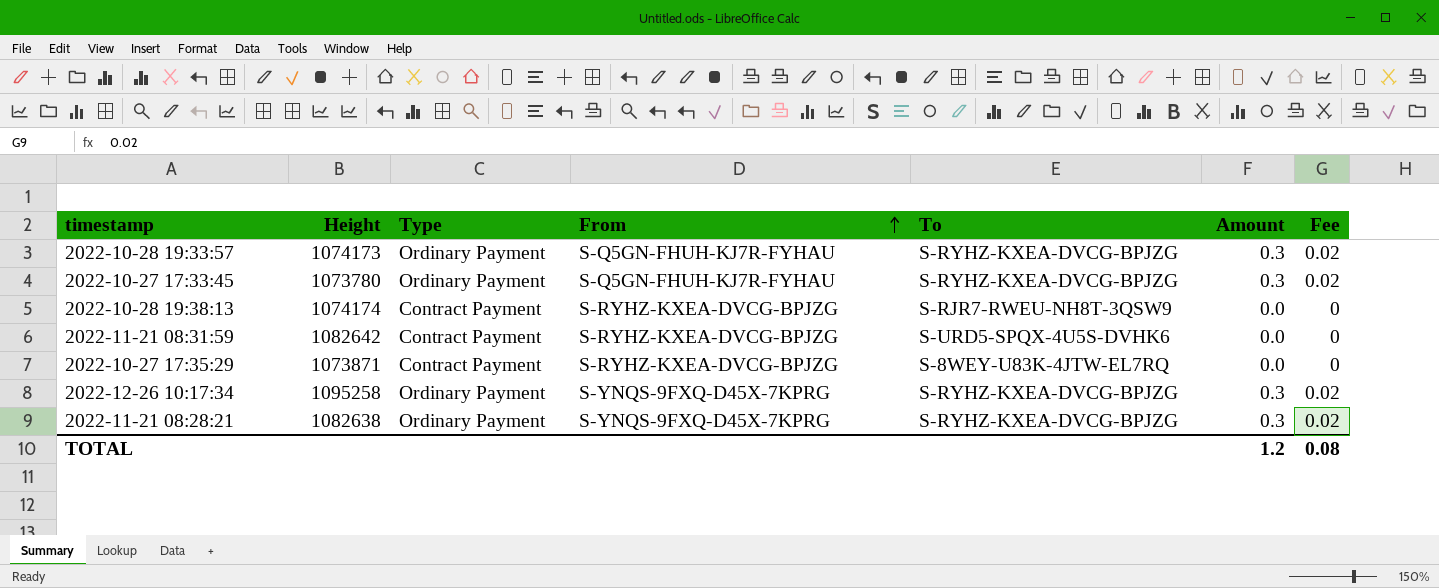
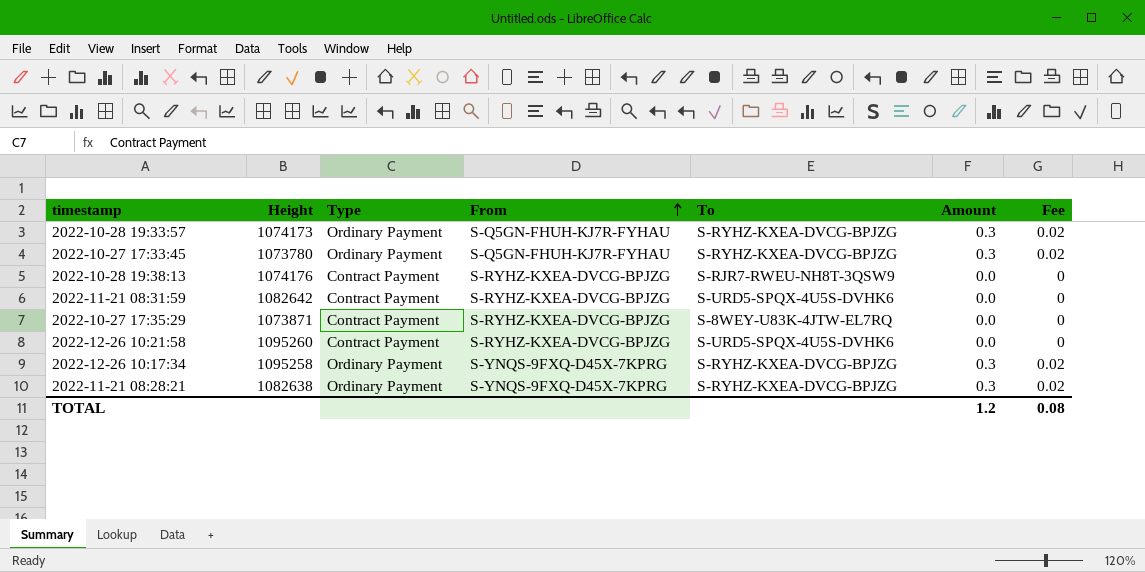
2022-10-28 19:38:13 | Height: 1074174 -> 1074176
row 2022-12-26 10:21:58: none -> 1095260 | Contract Payment | S-RYHZ-KXEA-DVCG-BPJZG | S-URD5-SPQX-4U5S-DVHK6 | 0.0 | 0

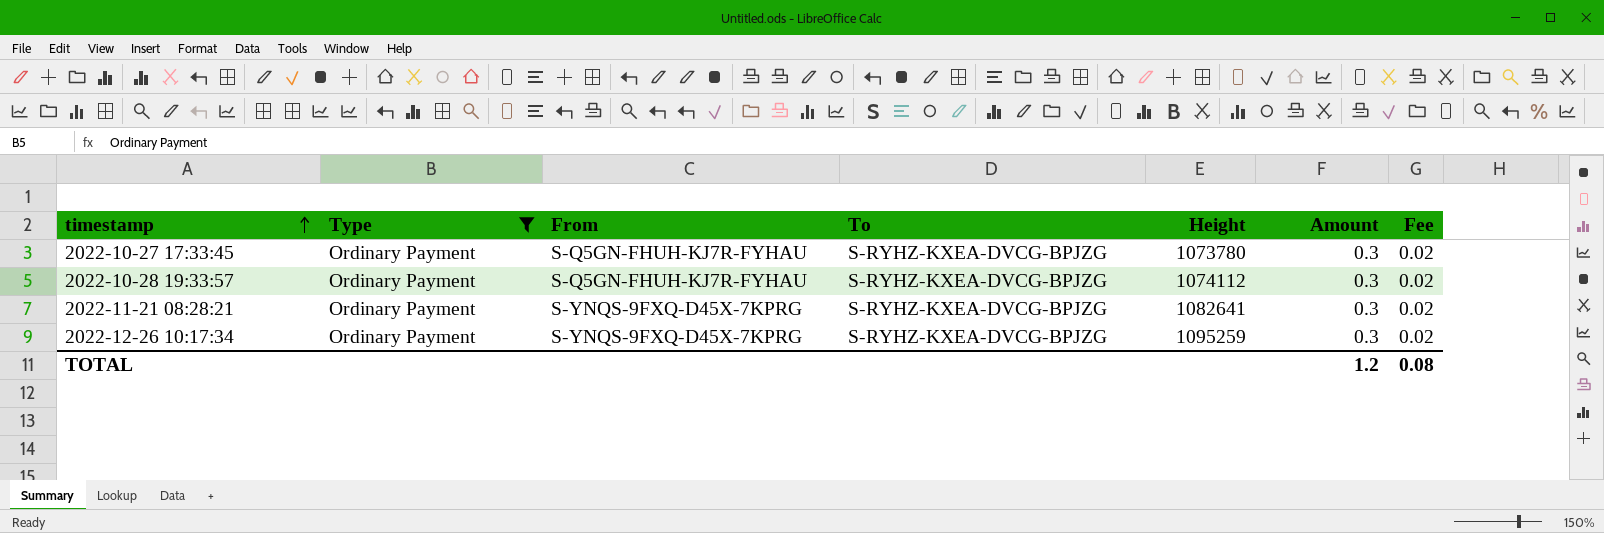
filter: none -> Type = Ordinary Payment
row order: From ascending -> timestamp ascending
column Height | position: 2 -> 5
2022-10-28 19:33:57 | Height: 1074173 -> 1074112
2022-11-21 08:28:21 | Height: 1082638 -> 1082641
2022-12-26 10:17:34 | Height: 1095258 -> 1095259

